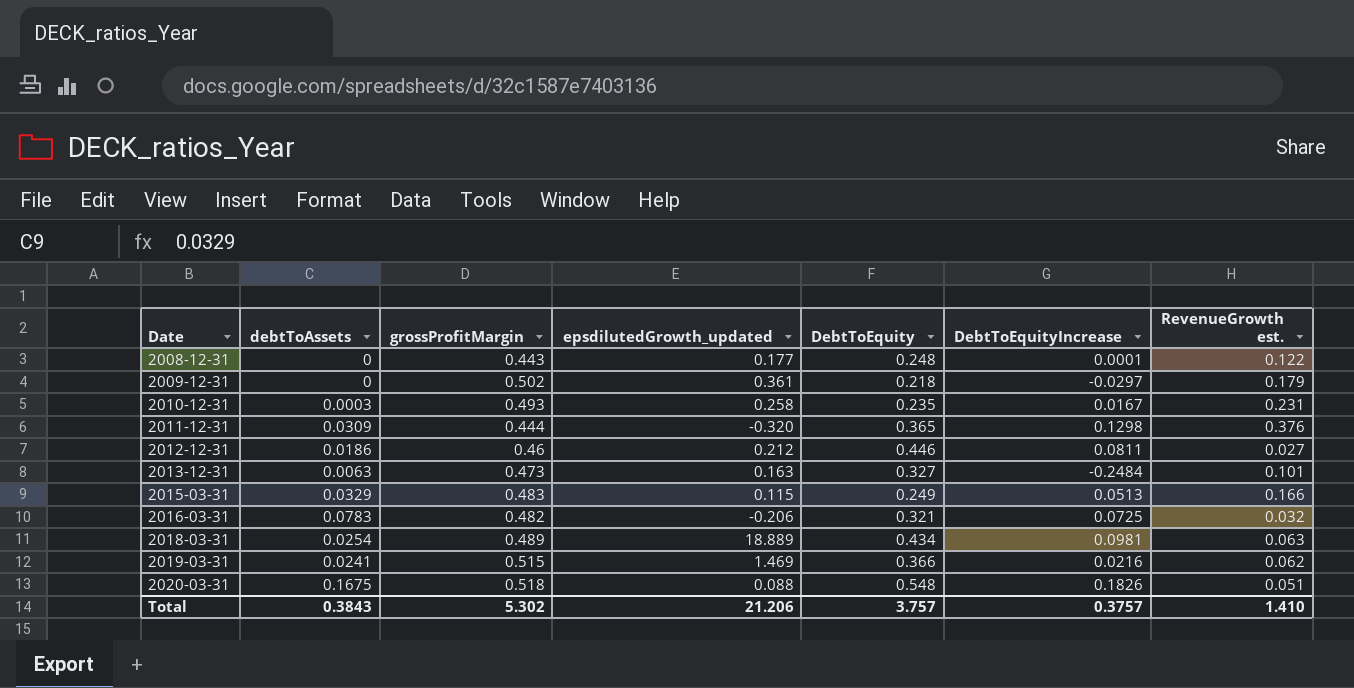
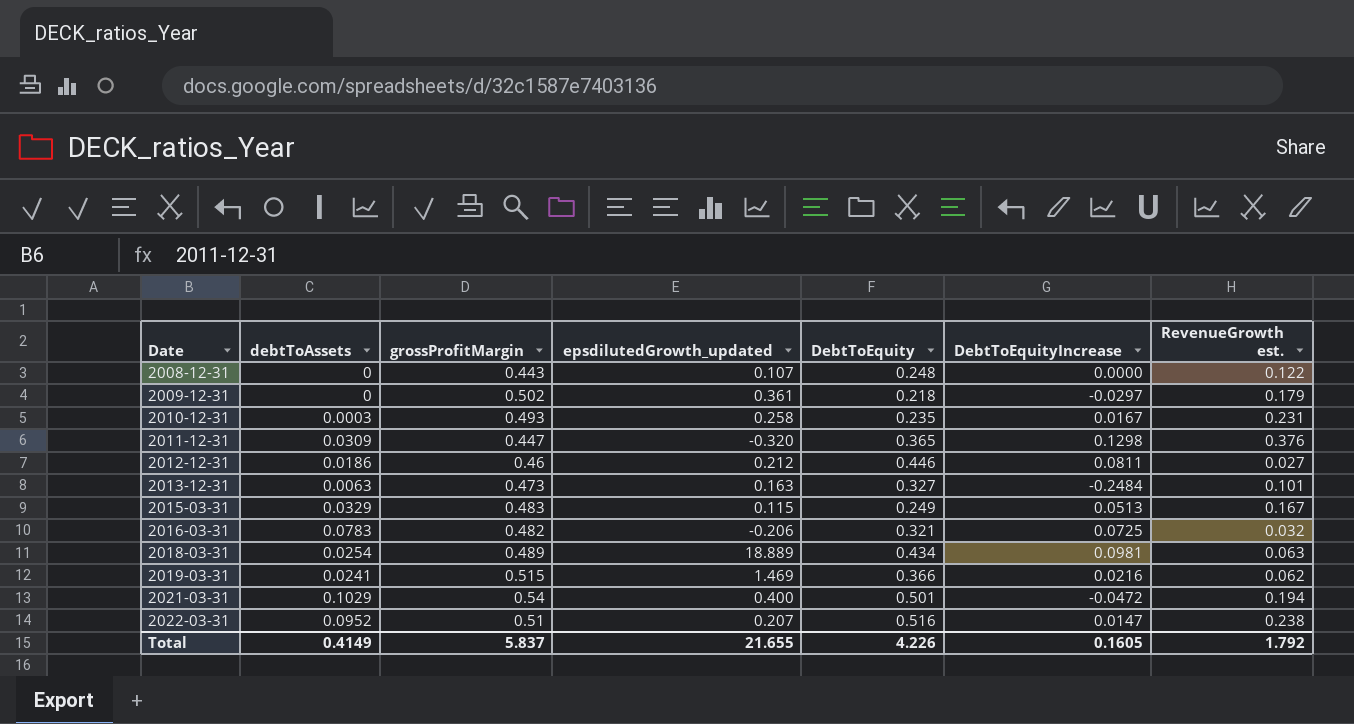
row 2020-03-31: 0.1675 | 0.518 | 0.088 | 0.548 | 0.1826 | 0.051 -> none
2008-12-31 | epsdilutedGrowth_updated: 0.177 -> 0.107
2008-12-31 | DebtToEquityIncrease: 0.0001 -> 0.0000
2011-12-31 | grossProfitMargin: 0.444 -> 0.447
2015-03-31 | RevenueGrowth est.: 0.166 -> 0.167
row 2021-03-31: none -> 0.1029 | 0.54 | 0.400 | 0.501 | -0.0472 | 0.194
row 2022-03-31: none -> 0.0952 | 0.51 | 0.207 | 0.516 | 0.0147 | 0.238
Total | debtToAssets: 0.3843 -> 0.4149
Total | grossProfitMargin: 5.302 -> 5.837
Total | epsdilutedGrowth_updated: 21.206 -> 21.655
Total | DebtToEquity: 3.757 -> 4.226
Total | DebtToEquityIncrease: 0.3757 -> 0.1605
Total | RevenueGrowth est.: 1.410 -> 1.792

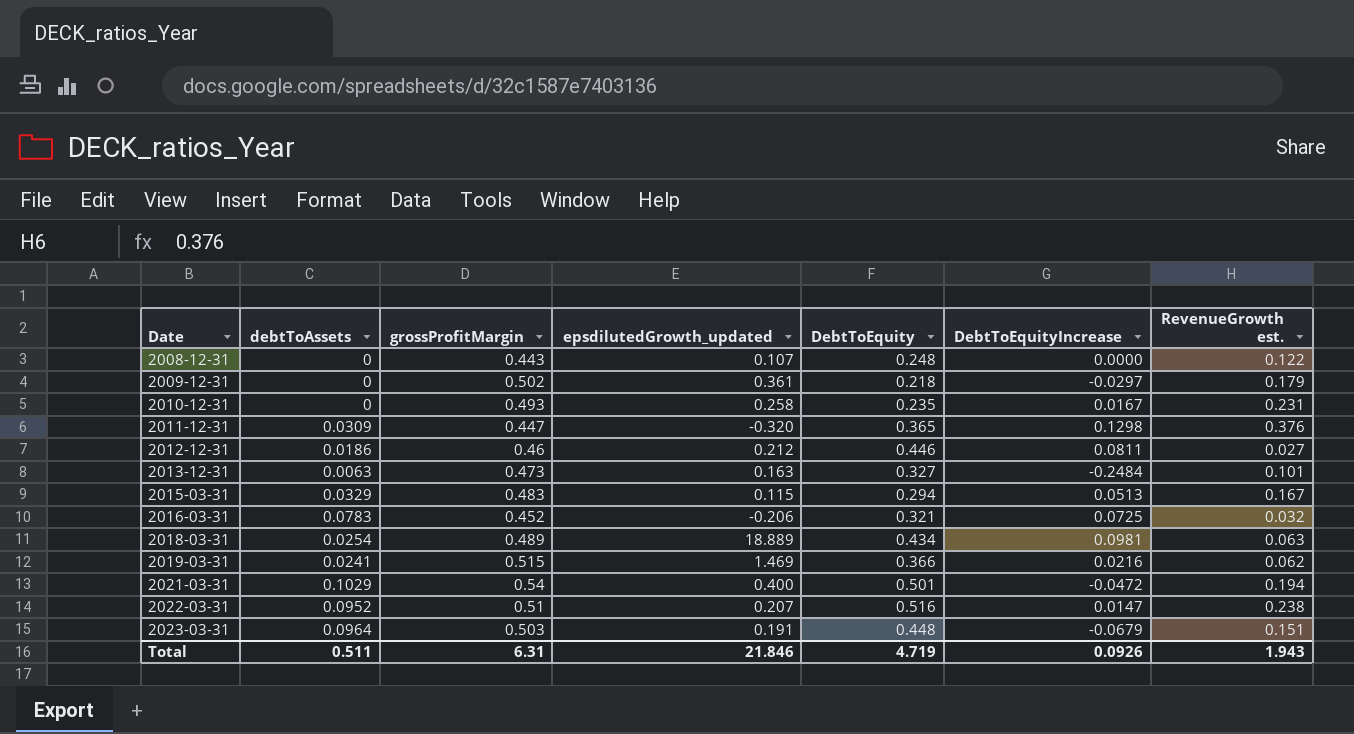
2010-12-31 | debtToAssets: 0.0003 -> 0
2015-03-31 | DebtToEquity: 0.249 -> 0.294
2016-03-31 | grossProfitMargin: 0.482 -> 0.452
row 2023-03-31: none -> 0.0964 | 0.503 | 0.191 | 0.448 | -0.0679 | 0.151
Total | debtToAssets: 0.4149 -> 0.511
Total | grossProfitMargin: 5.837 -> 6.31
Total | epsdilutedGrowth_updated: 21.655 -> 21.846
Total | DebtToEquity: 4.226 -> 4.719
Total | DebtToEquityIncrease: 0.1605 -> 0.0926
Total | RevenueGrowth est.: 1.792 -> 1.943

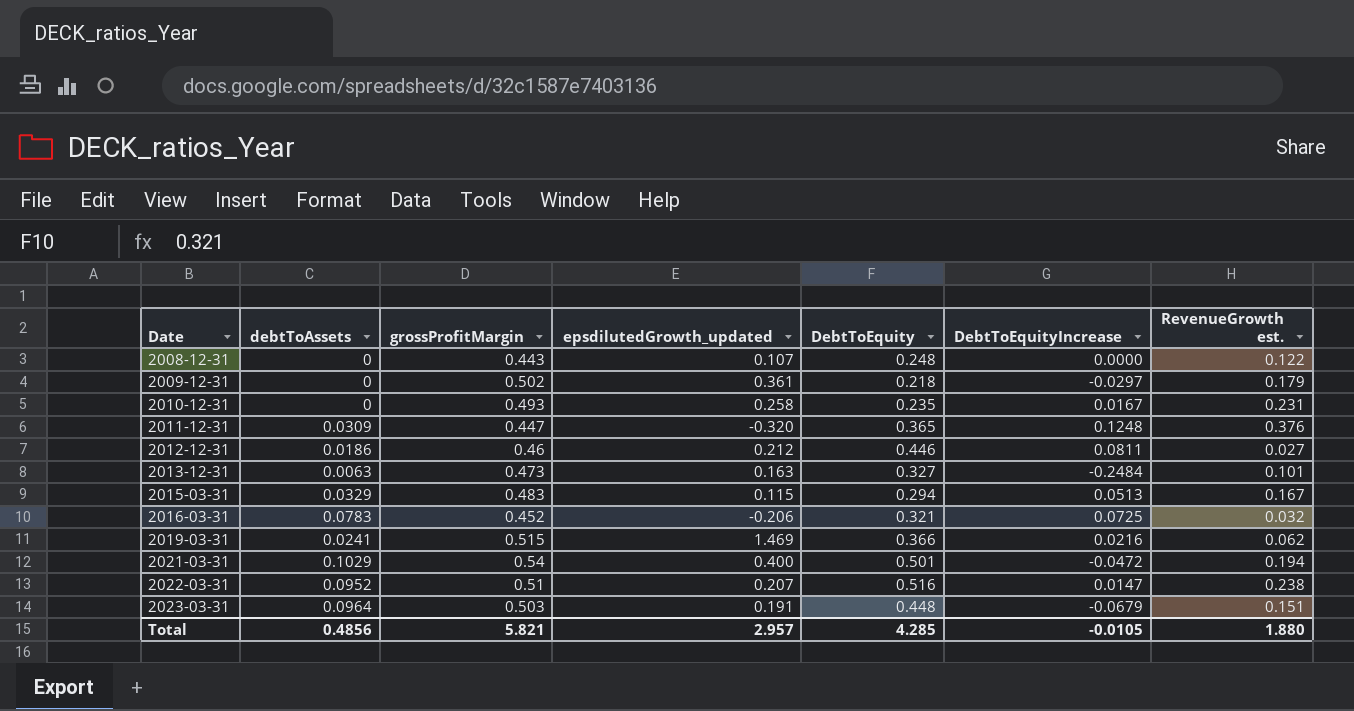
row 2018-03-31: 0.0254 | 0.489 | 18.889 | 0.434 | 0.0981 | 0.063 -> none
2011-12-31 | DebtToEquityIncrease: 0.1298 -> 0.1248
Total | debtToAssets: 0.511 -> 0.4856
Total | grossProfitMargin: 6.31 -> 5.821
Total | epsdilutedGrowth_updated: 21.846 -> 2.957
Total | DebtToEquity: 4.719 -> 4.285
Total | DebtToEquityIncrease: 0.0926 -> -0.0105
Total | RevenueGrowth est.: 1.943 -> 1.880

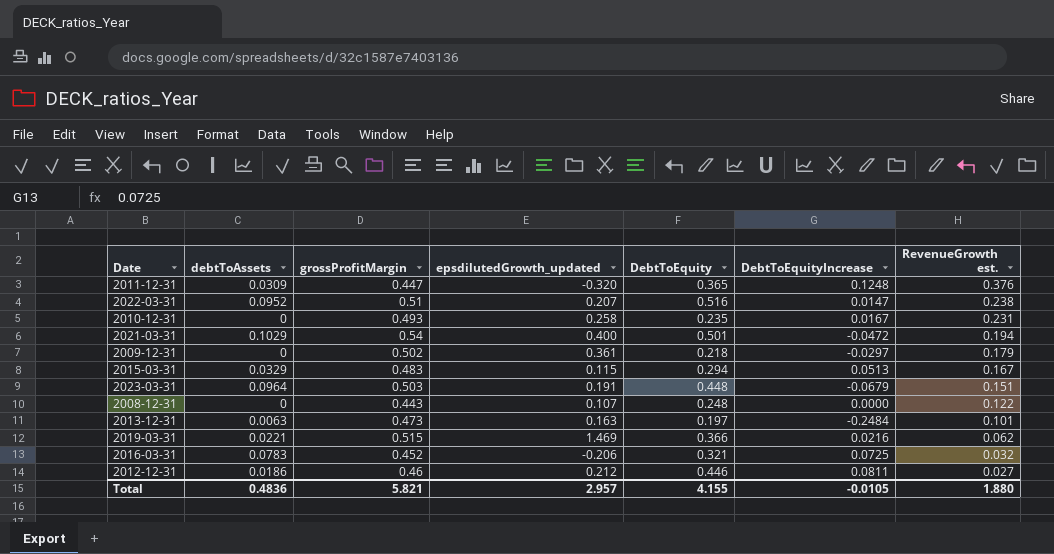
row order: Date ascending -> RevenueGrowth est. descending
2013-12-31 | DebtToEquity: 0.327 -> 0.197
2019-03-31 | debtToAssets: 0.0241 -> 0.0221
Total | debtToAssets: 0.4856 -> 0.4836
Total | DebtToEquity: 4.285 -> 4.155

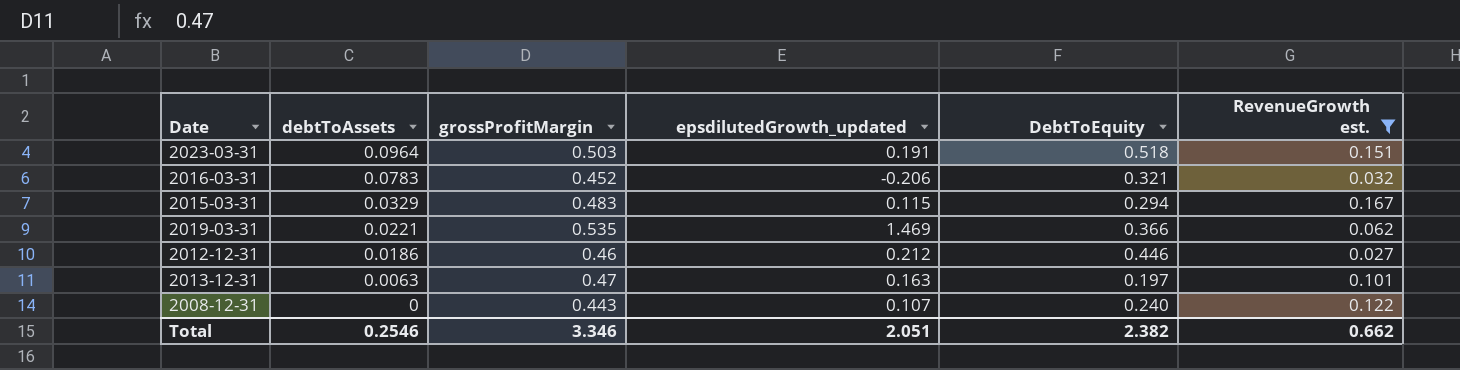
filter: none -> RevenueGrowth est. <= 0.167
row order: RevenueGrowth est. descending -> debtToAssets descending
column DebtToEquityIncrease | position: 6 -> none
2023-03-31 | DebtToEquity: 0.448 -> 0.518
2019-03-31 | grossProfitMargin: 0.515 -> 0.535
2013-12-31 | grossProfitMargin: 0.473 -> 0.47
2008-12-31 | DebtToEquity: 0.248 -> 0.240
Total | debtToAssets: 0.4836 -> 0.2546
Total | grossProfitMargin: 5.821 -> 3.346
Total | epsdilutedGrowth_updated: 2.957 -> 2.051
Total | DebtToEquity: 4.155 -> 2.382
Total | RevenueGrowth est.: 1.880 -> 0.662

